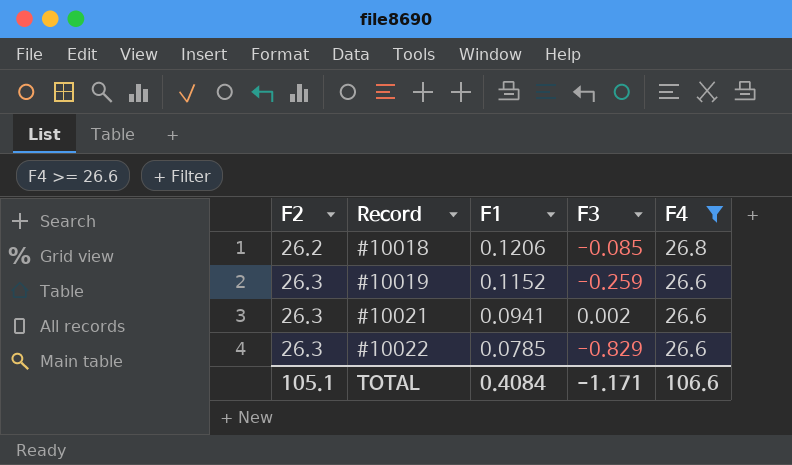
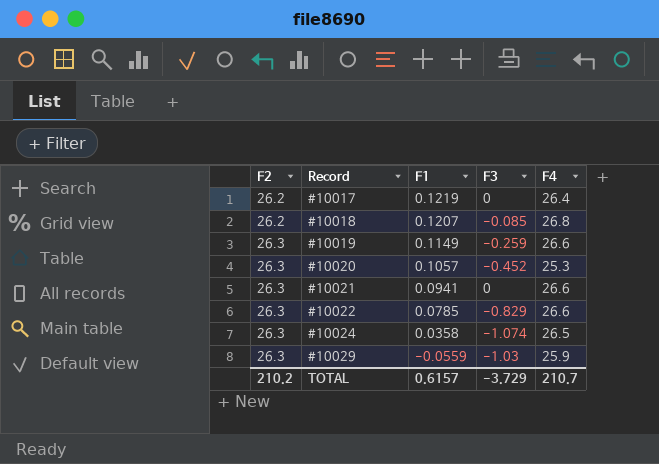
filter: F4 >= 26.6 -> none
#10018 | F1: 0.1206 -> 0.1207
#10019 | F1: 0.1152 -> 0.1149
#10021 | F3: 0.002 -> 0
TOTAL | F2: 105.1 -> 210.2
TOTAL | F1: 0.4084 -> 0.6157
TOTAL | F3: -1.171 -> -3.729
TOTAL | F4: 106.6 -> 210.7

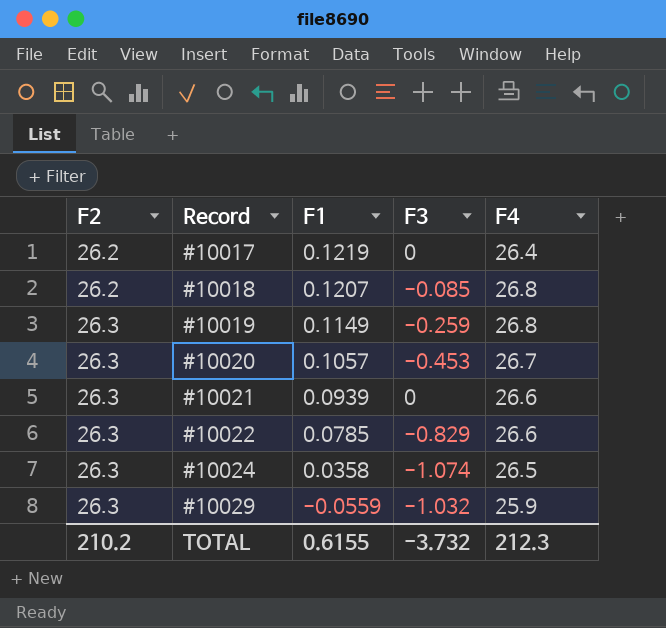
#10019 | F4: 26.6 -> 26.8
#10020 | F3: -0.452 -> -0.453
#10020 | F4: 25.3 -> 26.7
#10021 | F1: 0.0941 -> 0.0939
#10029 | F3: -1.03 -> -1.032
TOTAL | F1: 0.6157 -> 0.6155
TOTAL | F3: -3.729 -> -3.732
TOTAL | F4: 210.7 -> 212.3

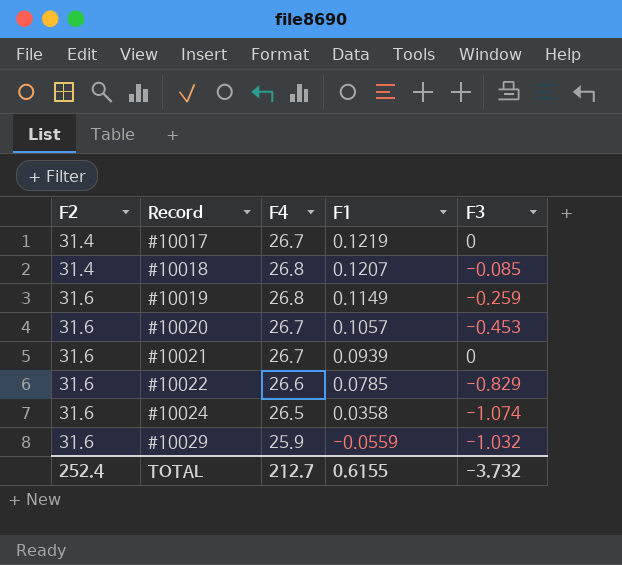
column F4 | position: 5 -> 3
#10017 | F2: 26.2 -> 31.4
#10017 | F4: 26.4 -> 26.7
#10018 | F2: 26.2 -> 31.4
#10019 | F2: 26.3 -> 31.6
#10020 | F2: 26.3 -> 31.6
#10021 | F2: 26.3 -> 31.6
#10021 | F4: 26.6 -> 26.7
#10022 | F2: 26.3 -> 31.6
#10024 | F2: 26.3 -> 31.6
#10029 | F2: 26.3 -> 31.6
TOTAL | F2: 210.2 -> 252.4
TOTAL | F4: 212.3 -> 212.7

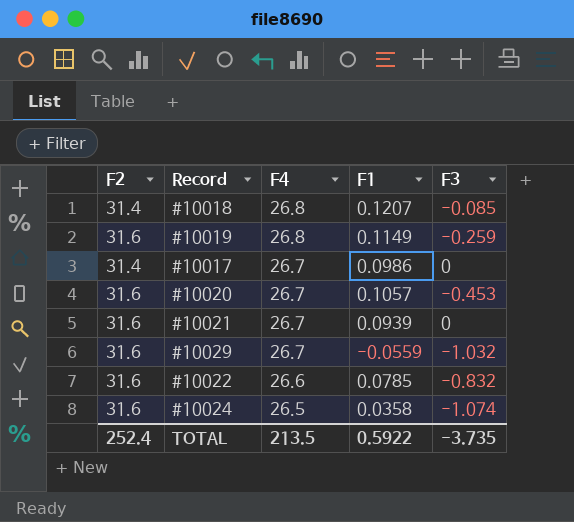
row order: F2 ascending -> F4 descending
#10017 | F1: 0.1219 -> 0.0986
#10029 | F4: 25.9 -> 26.7
#10022 | F3: -0.829 -> -0.832
TOTAL | F4: 212.7 -> 213.5
TOTAL | F1: 0.6155 -> 0.5922
TOTAL | F3: -3.732 -> -3.735

